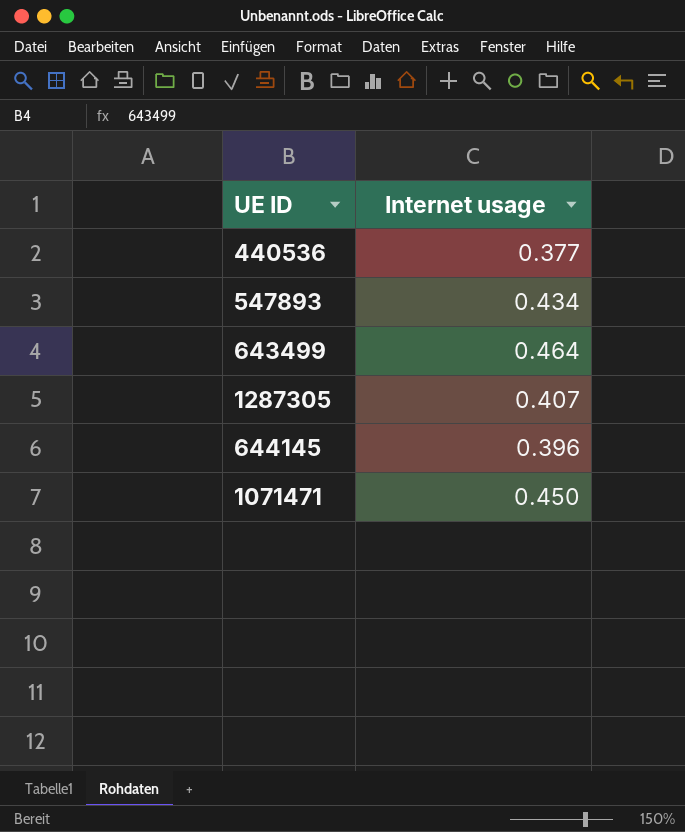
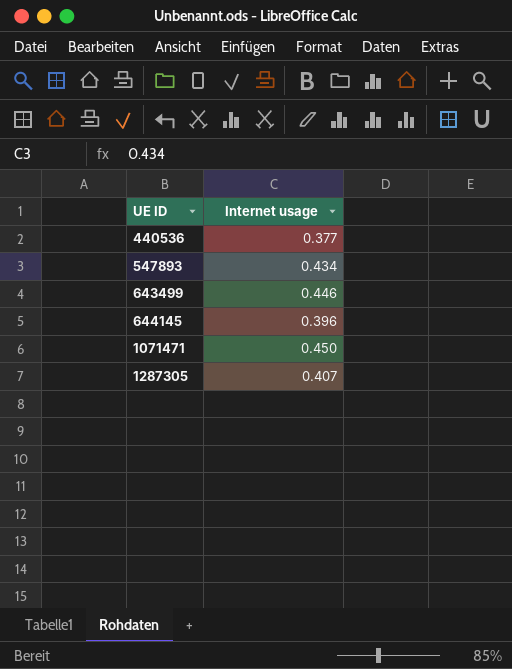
row order: none -> UE ID ascending
643499 | Internet usage: 0.464 -> 0.446

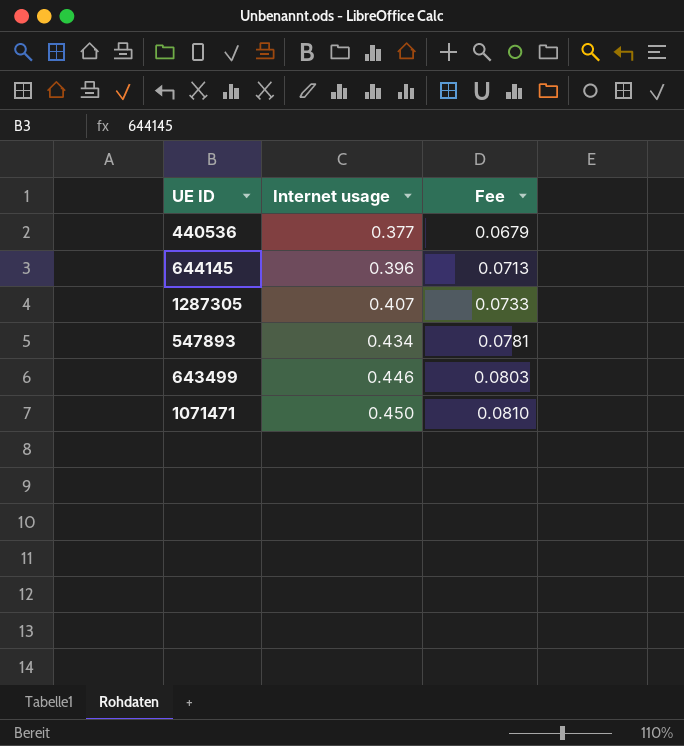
row order: UE ID ascending -> Internet usage ascending
column Fee | formula: none -> [Internet usage] * 0.18

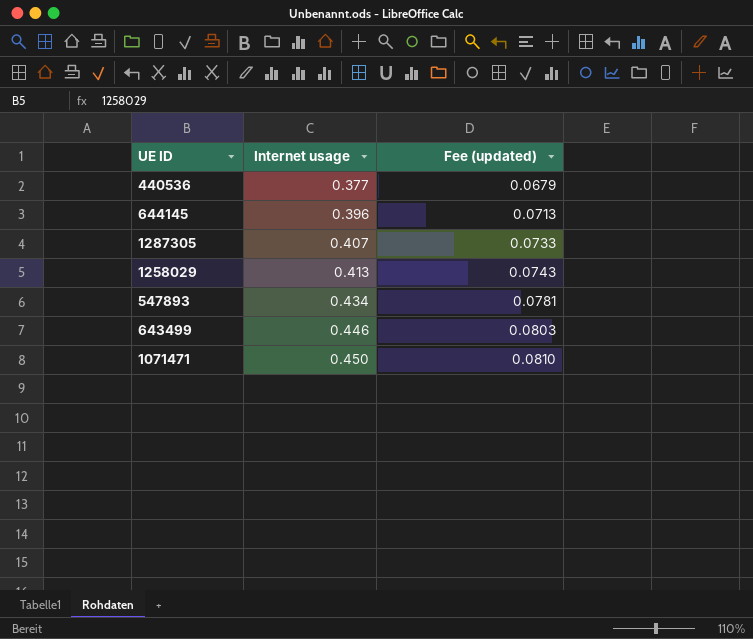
column name: Fee -> Fee (updated)
row 1258029: none -> 0.413 | 0.0743

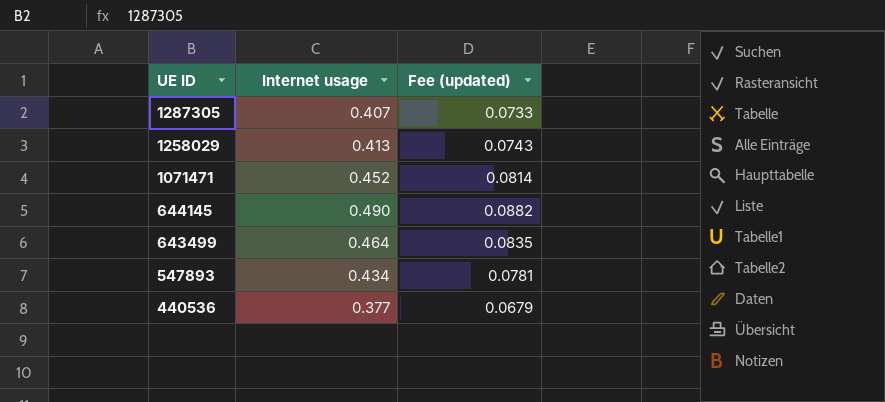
row order: Internet usage ascending -> UE ID descending
1071471 | Internet usage: 0.450 -> 0.452
1071471 | Fee (updated): 0.0810 -> 0.0814
644145 | Internet usage: 0.396 -> 0.490
644145 | Fee (updated): 0.0713 -> 0.0882
643499 | Internet usage: 0.446 -> 0.464
643499 | Fee (updated): 0.0803 -> 0.0835

